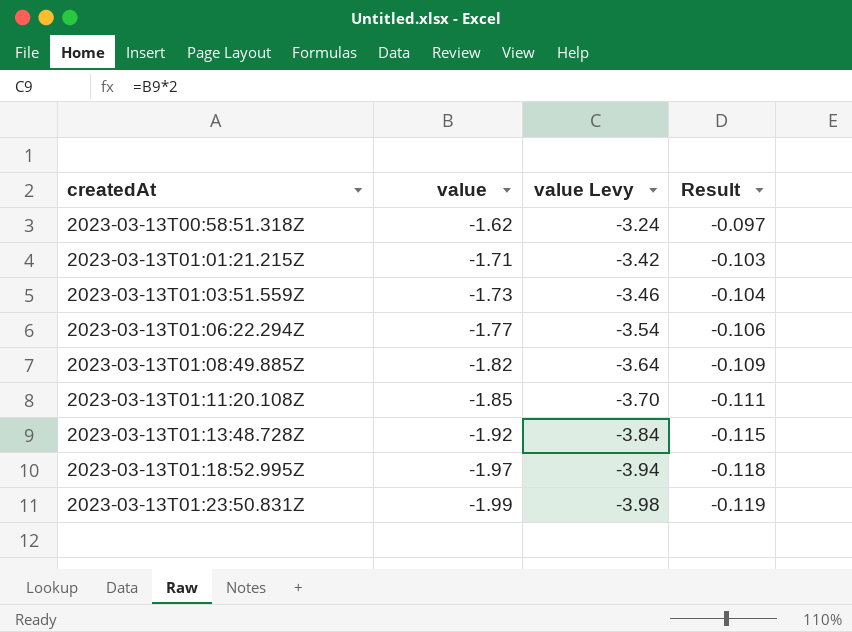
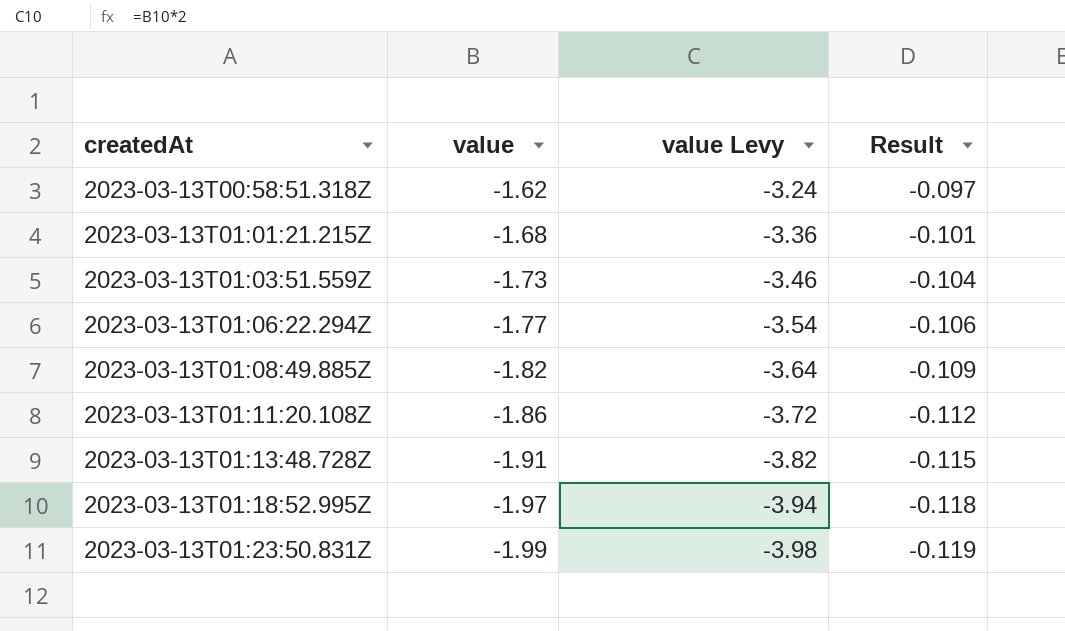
2023-03-13T01:01:21.215Z | value: -1.71 -> -1.68
2023-03-13T01:01:21.215Z | value Levy: -3.42 -> -3.36
2023-03-13T01:01:21.215Z | Result: -0.103 -> -0.101
2023-03-13T01:11:20.108Z | value: -1.85 -> -1.86
2023-03-13T01:11:20.108Z | value Levy: -3.70 -> -3.72
2023-03-13T01:11:20.108Z | Result: -0.111 -> -0.112
2023-03-13T01:13:48.728Z | value: -1.92 -> -1.91
2023-03-13T01:13:48.728Z | value Levy: -3.84 -> -3.82

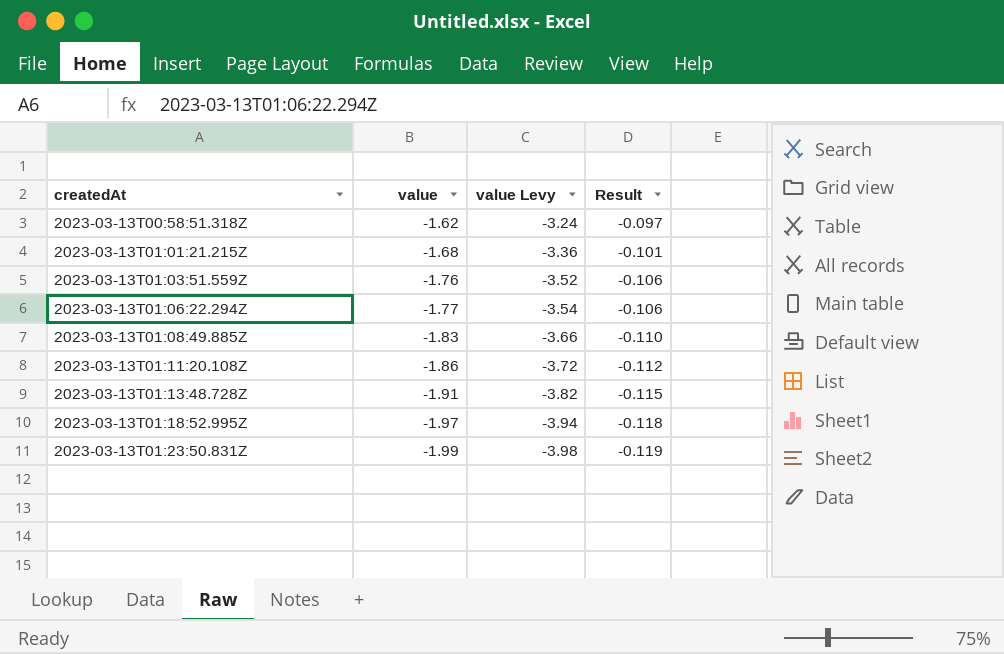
2023-03-13T01:03:51.559Z | value: -1.73 -> -1.76
2023-03-13T01:03:51.559Z | value Levy: -3.46 -> -3.52
2023-03-13T01:03:51.559Z | Result: -0.104 -> -0.106
2023-03-13T01:08:49.885Z | value: -1.82 -> -1.83
2023-03-13T01:08:49.885Z | value Levy: -3.64 -> -3.66
2023-03-13T01:08:49.885Z | Result: -0.109 -> -0.110

